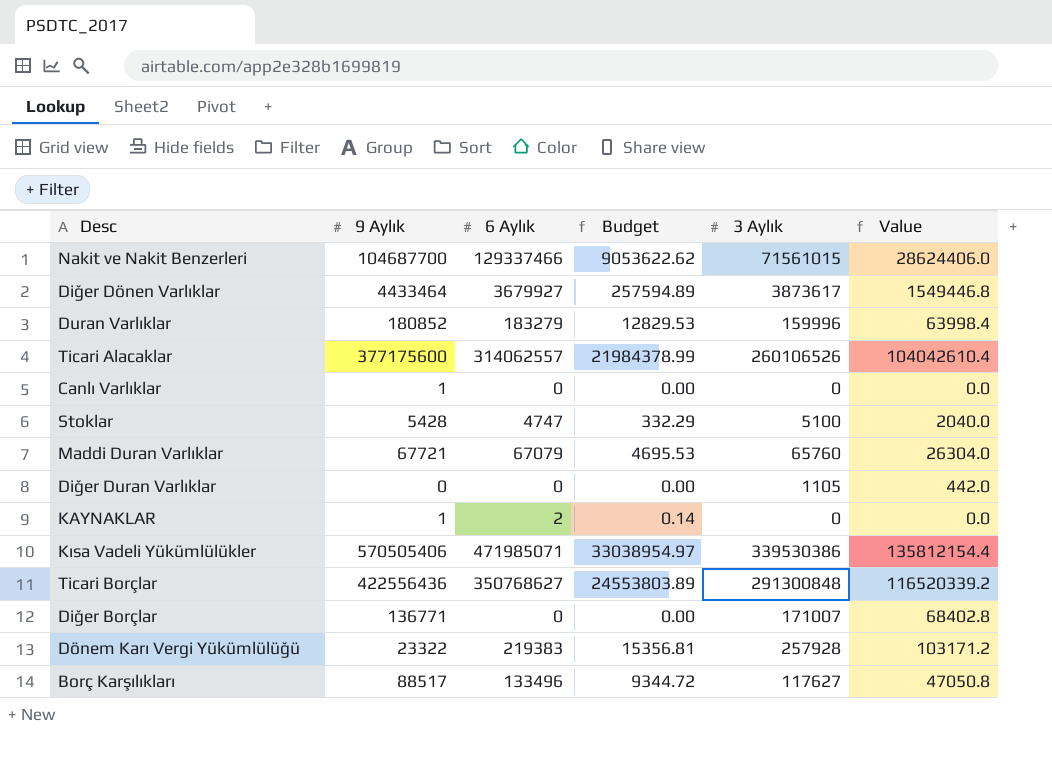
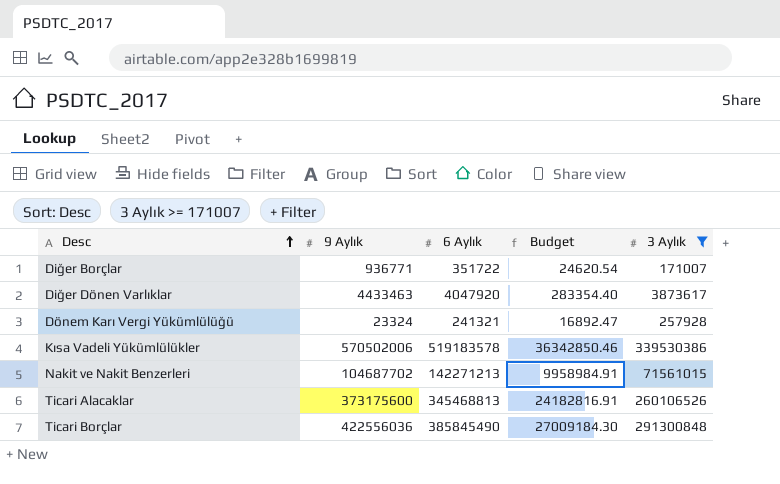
filter: none -> 3 Aylık >= 171007
row order: none -> Desc ascending
column Value | formula: [3 Aylık] * 0.4 -> none
Diğer Borçlar | 9 Aylık: 136771 -> 936771
Diğer Borçlar | 6 Aylık: 0 -> 351722
Diğer Borçlar | Budget: 0.00 -> 24620.54
Diğer Dönen Varlıklar | 9 Aylık: 4433464 -> 4433463
Diğer Dönen Varlıklar | 6 Aylık: 3679927 -> 4047920
Diğer Dönen Varlıklar | Budget: 257594.89 -> 283354.40
Dönem Karı Vergi Yükümlülüğü | 9 Aylık: 23322 -> 23324
Dönem Karı Vergi Yükümlülüğü | 6 Aylık: 219383 -> 241321
Dönem Karı Vergi Yükümlülüğü | Budget: 15356.81 -> 16892.47
Kısa Vadeli Yükümlülükler | 9 Aylık: 570505406 -> 570502006
Kısa Vadeli Yükümlülükler | 6 Aylık: 471985071 -> 519183578
Kısa Vadeli Yükümlülükler | Budget: 33038954.97 -> 36342850.46
Nakit ve Nakit Benzerleri | 9 Aylık: 104687700 -> 104687702
Nakit ve Nakit Benzerleri | 6 Aylık: 129337466 -> 142271213
Nakit ve Nakit Benzerleri | Budget: 9053622.62 -> 9958984.91
Ticari Alacaklar | 9 Aylık: 377175600 -> 373175600
Ticari Alacaklar | 6 Aylık: 314062557 -> 345468813
Ticari Alacaklar | Budget: 21984378.99 -> 24182816.91
Ticari Borçlar | 9 Aylık: 422556436 -> 422556036
Ticari Borçlar | 6 Aylık: 350768627 -> 385845490
Ticari Borçlar | Budget: 24553803.89 -> 27009184.30

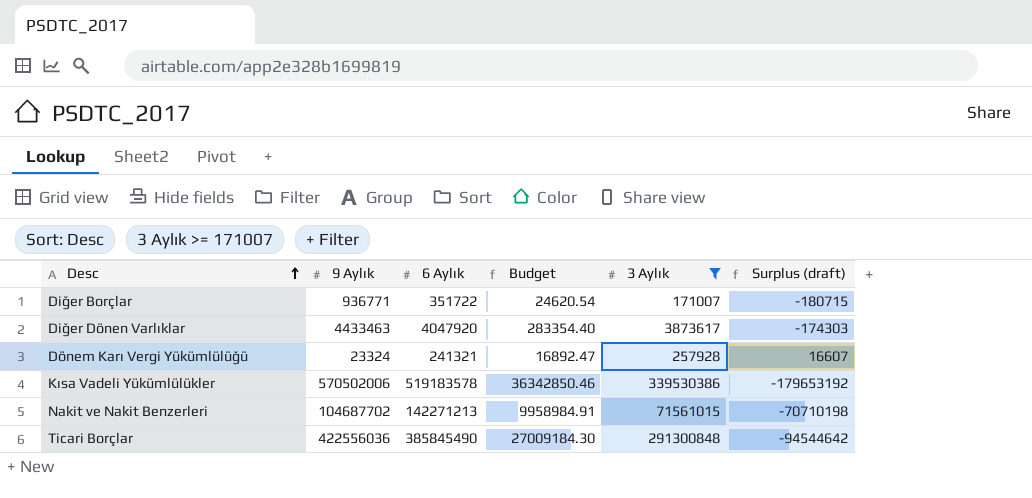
column Surplus (draft) | formula: none -> [3 Aylık] - [6 Aylık]
row Ticari Alacaklar: 373175600 | 345468813 | 24182816.91 | 260106526 -> none

